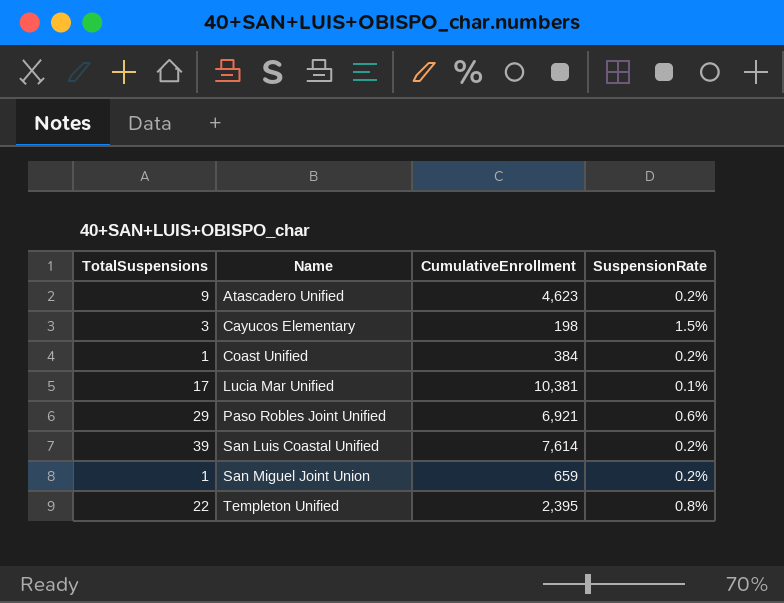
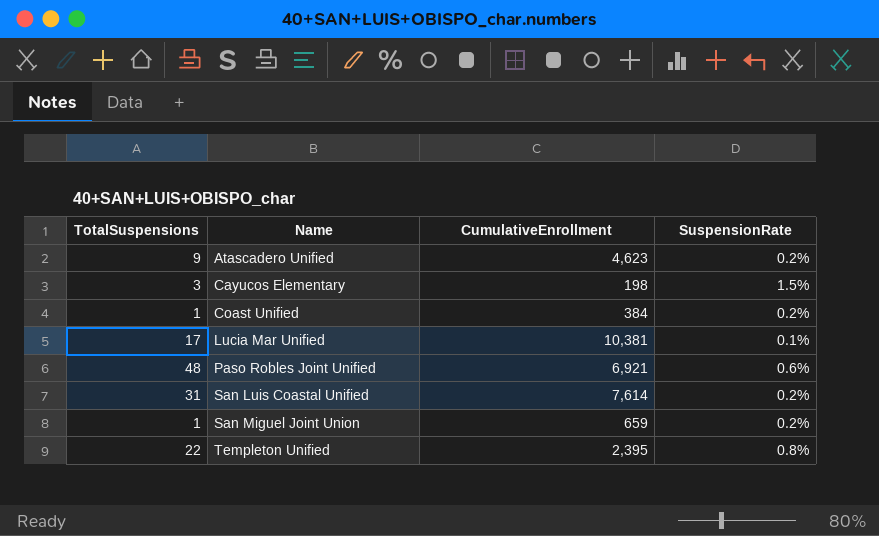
Paso Robles Joint Unified | TotalSuspensions: 29 -> 48
San Luis Coastal Unified | TotalSuspensions: 39 -> 31

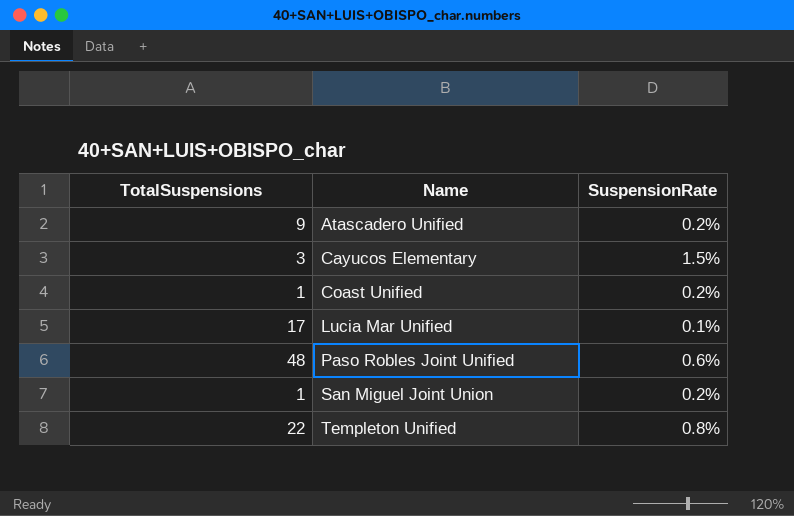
column CumulativeEnrollment | position: 3 -> none
row San Luis Coastal Unified: 31 | 7,614 | 0.2% -> none

